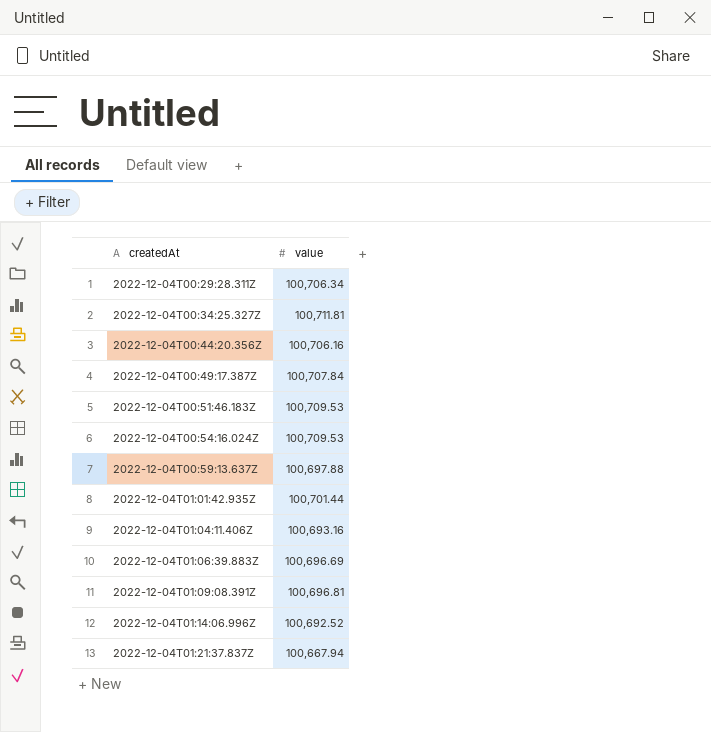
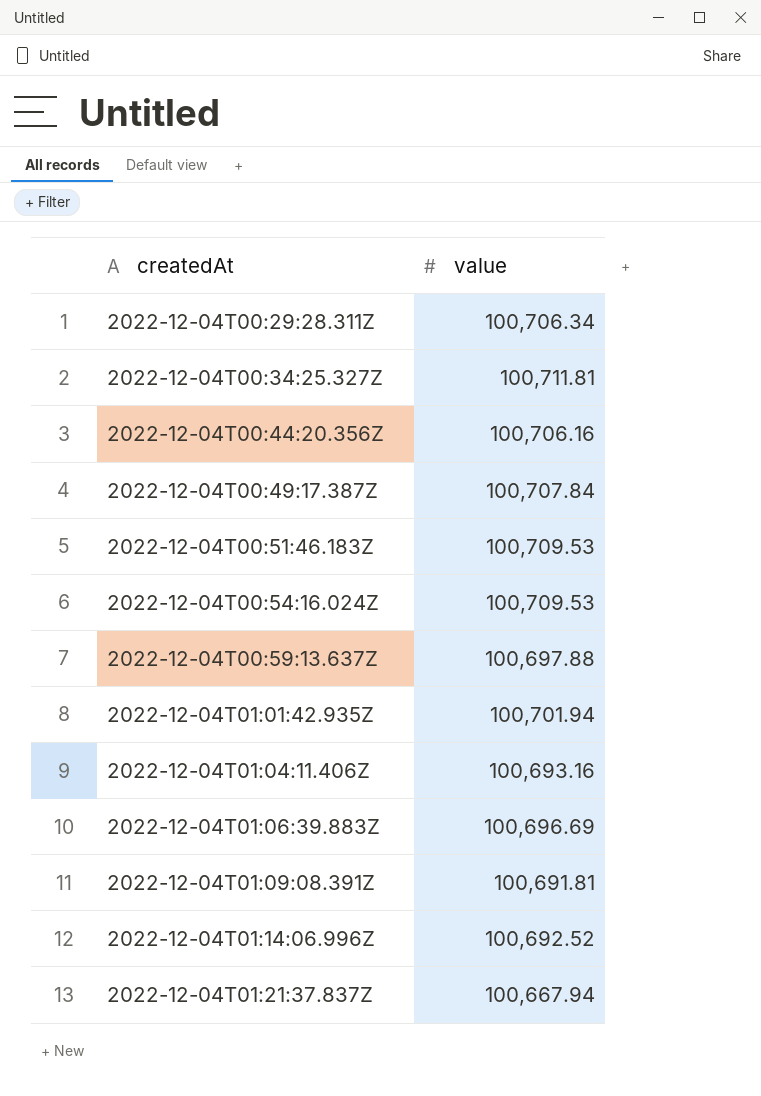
2022-12-04T01:01:42.935Z | value: 100,701.44 -> 100,701.94
2022-12-04T01:09:08.391Z | value: 100,696.81 -> 100,691.81

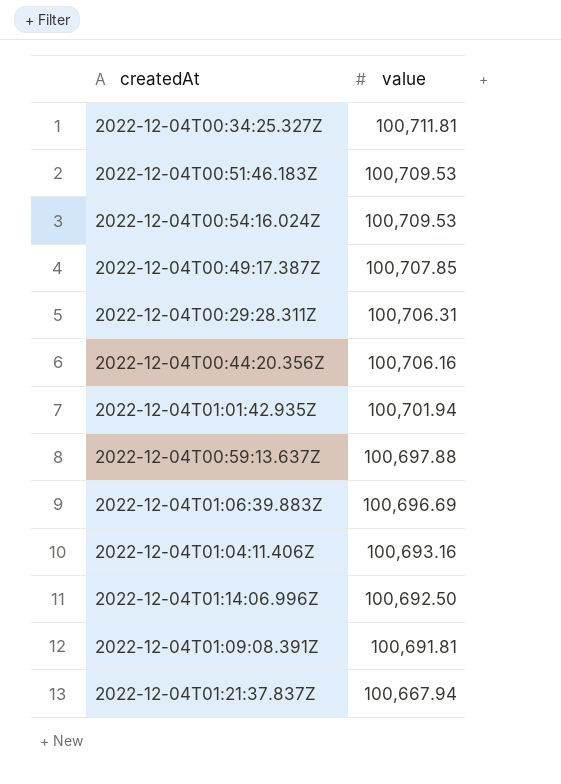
row order: createdAt ascending -> value descending
2022-12-04T00:49:17.387Z | value: 100,707.84 -> 100,707.85
2022-12-04T00:29:28.311Z | value: 100,706.34 -> 100,706.31
2022-12-04T01:14:06.996Z | value: 100,692.52 -> 100,692.50

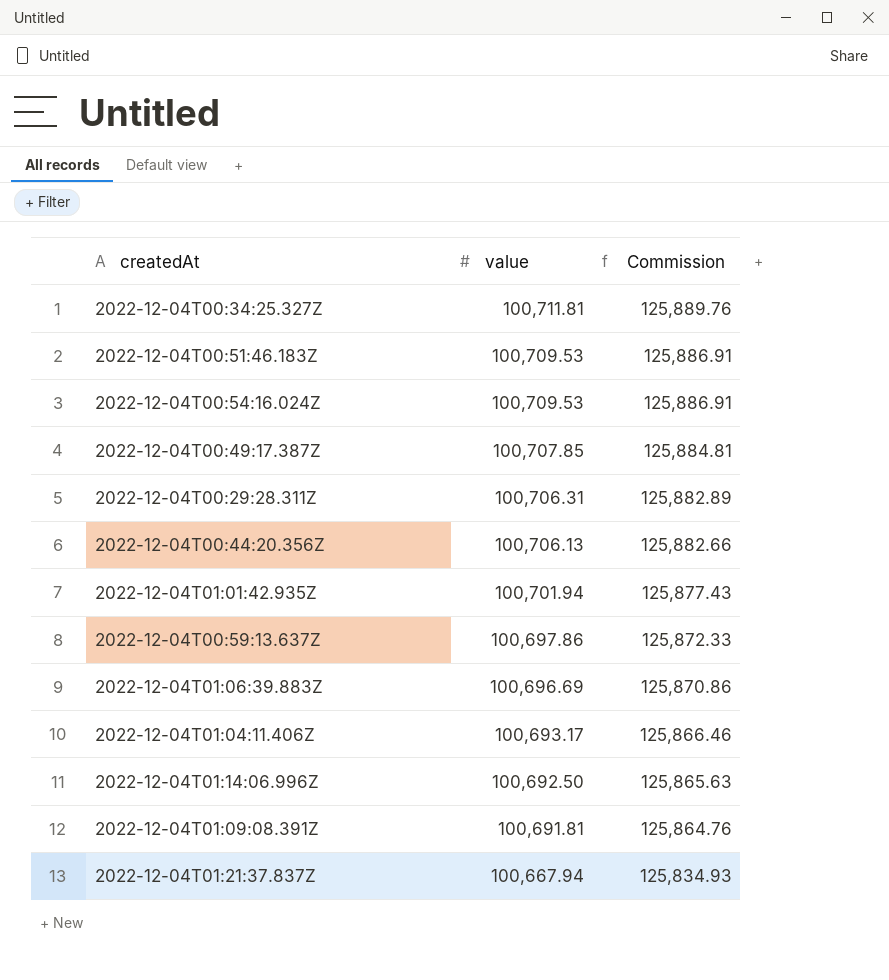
column Commission | formula: none -> [value] * 1.25
2022-12-04T00:44:20.356Z | value: 100,706.16 -> 100,706.13
2022-12-04T00:59:13.637Z | value: 100,697.88 -> 100,697.86
2022-12-04T01:04:11.406Z | value: 100,693.16 -> 100,693.17

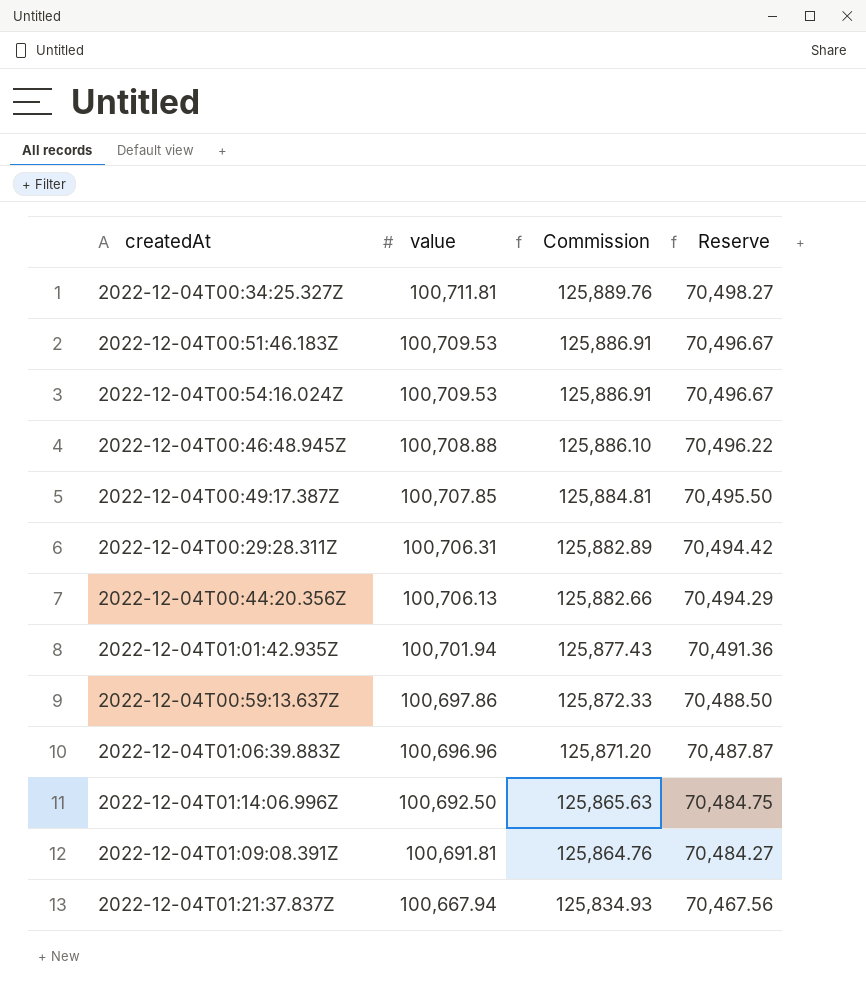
column Reserve | formula: none -> [value] * 0.7
row 2022-12-04T01:04:11.406Z: 100,693.17 | 125,866.46 -> none
row 2022-12-04T00:46:48.945Z: none -> 100,708.88 | 125,886.10 | 70,496.22
2022-12-04T01:06:39.883Z | value: 100,696.69 -> 100,696.96
2022-12-04T01:06:39.883Z | Commission: 125,870.86 -> 125,871.20

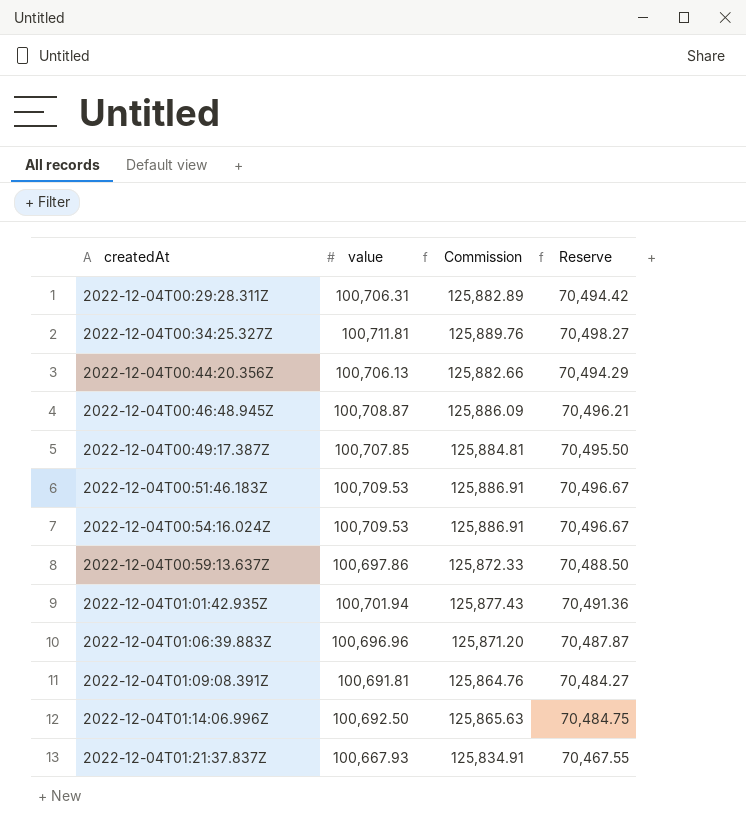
row order: value descending -> createdAt ascending
2022-12-04T00:46:48.945Z | value: 100,708.88 -> 100,708.87
2022-12-04T00:46:48.945Z | Commission: 125,886.10 -> 125,886.09
2022-12-04T00:46:48.945Z | Reserve: 70,496.22 -> 70,496.21
2022-12-04T01:21:37.837Z | value: 100,667.94 -> 100,667.93
2022-12-04T01:21:37.837Z | Commission: 125,834.93 -> 125,834.91
2022-12-04T01:21:37.837Z | Reserve: 70,467.56 -> 70,467.55

